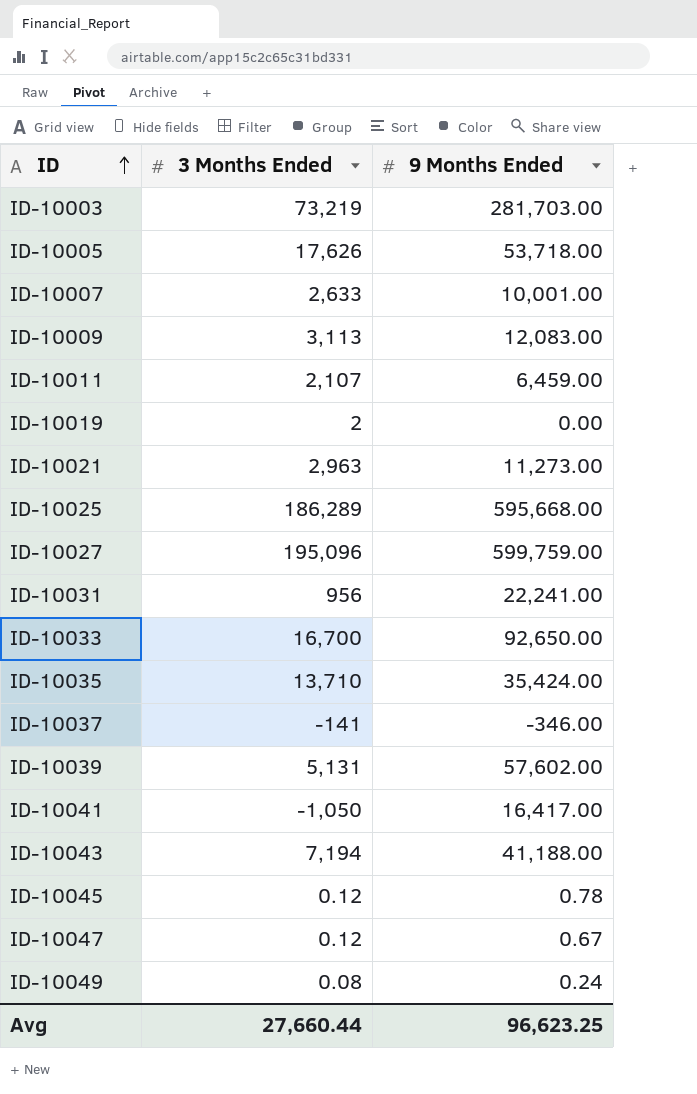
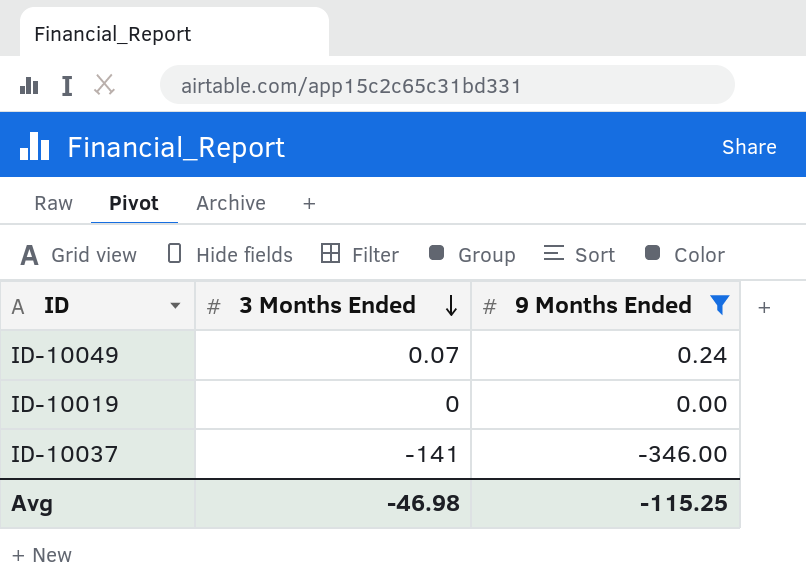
filter: none -> 9 Months Ended <= 0.24
row order: ID ascending -> 3 Months Ended descending
ID-10049 | 3 Months Ended: 0.08 -> 0.07
ID-10019 | 3 Months Ended: 2 -> 0
Avg | 3 Months Ended: 27,660.44 -> -46.98
Avg | 9 Months Ended: 96,623.25 -> -115.25

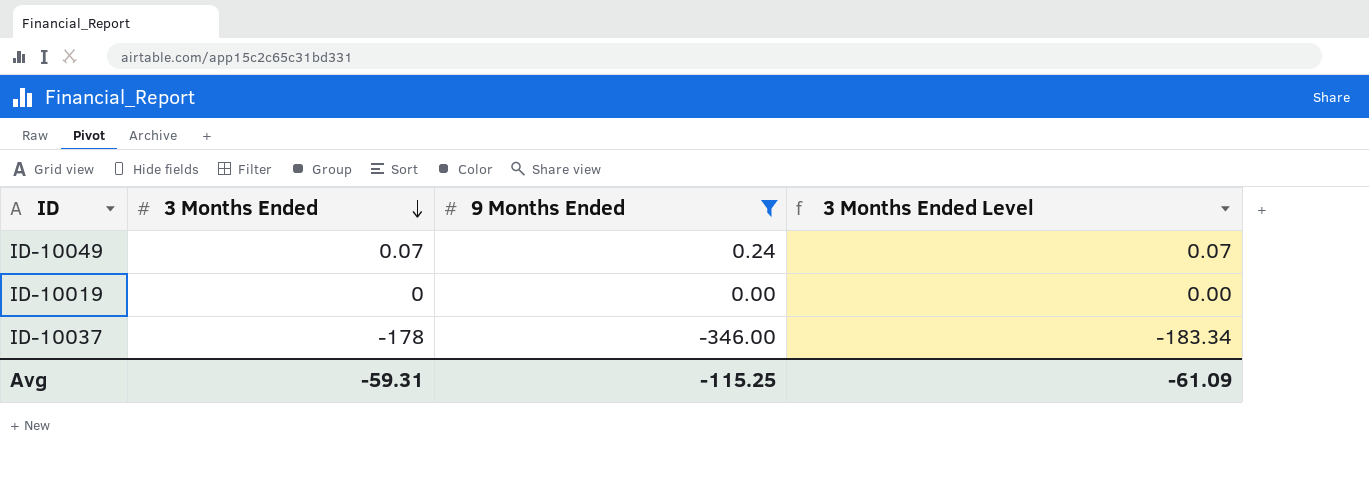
column 3 Months Ended Level | formula: none -> [3 Months Ended] * 1.03
ID-10037 | 3 Months Ended: -141 -> -178
Avg | 3 Months Ended: -46.98 -> -59.31

